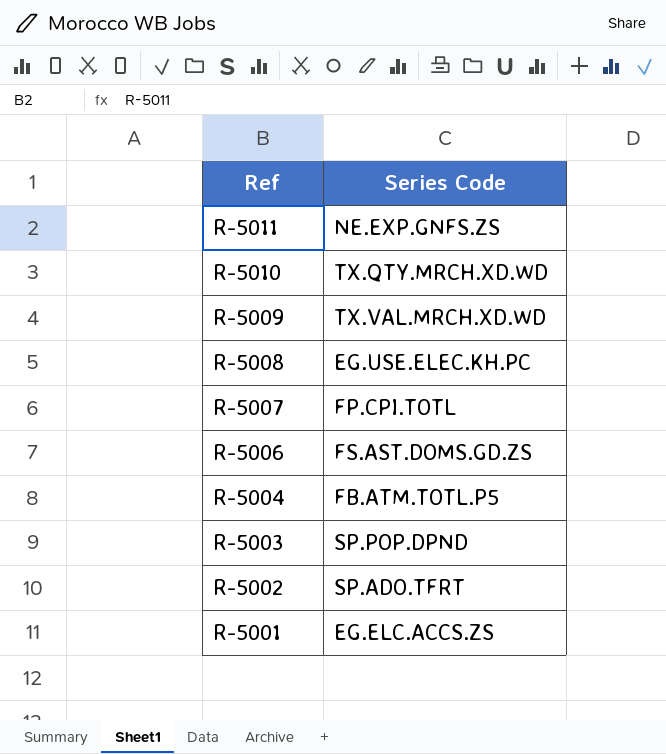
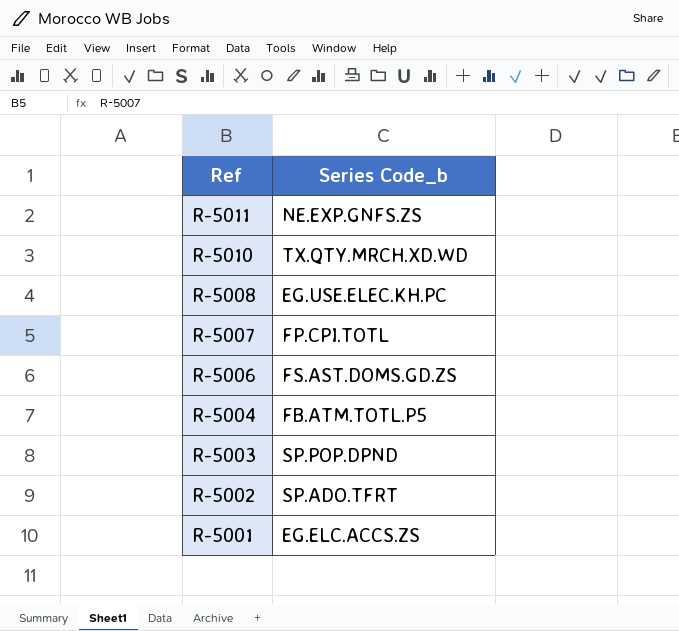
column name: Series Code -> Series Code_b
row R-5009: TX.VAL.MRCH.XD.WD -> none

